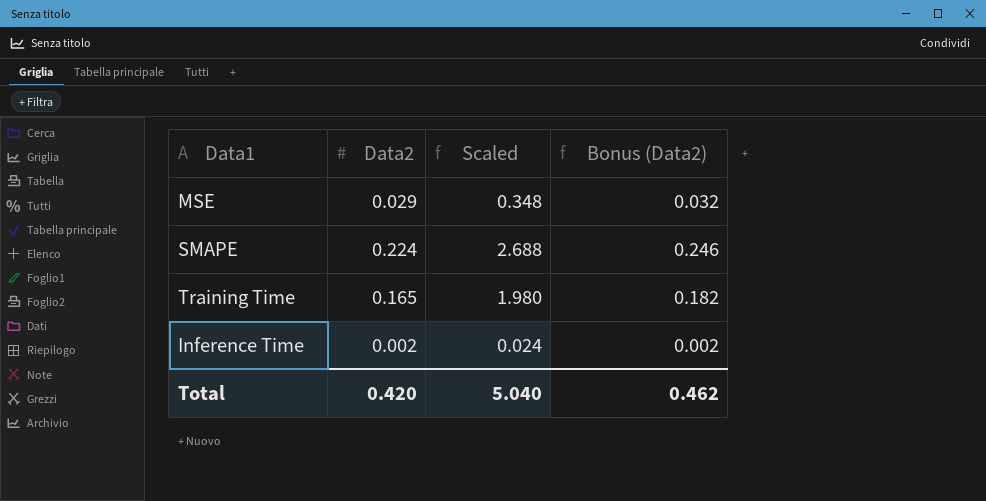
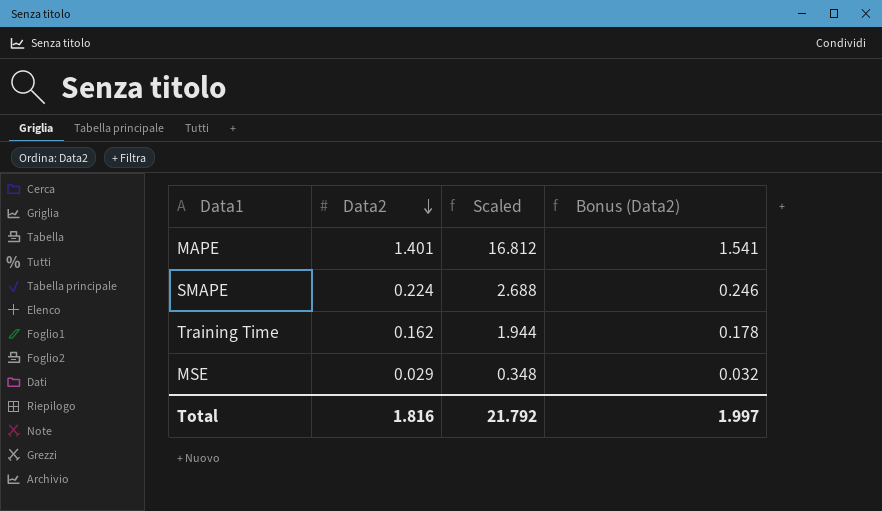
row order: none -> Data2 descending
row Inference Time: 0.002 | 0.024 | 0.002 -> none
row MAPE: none -> 1.401 | 16.812 | 1.541
Training Time | Data2: 0.165 -> 0.162
Training Time | Scaled: 1.980 -> 1.944
Training Time | Bonus (Data2): 0.182 -> 0.178
Total | Data2: 0.420 -> 1.816
Total | Scaled: 5.040 -> 21.792
Total | Bonus (Data2): 0.462 -> 1.997

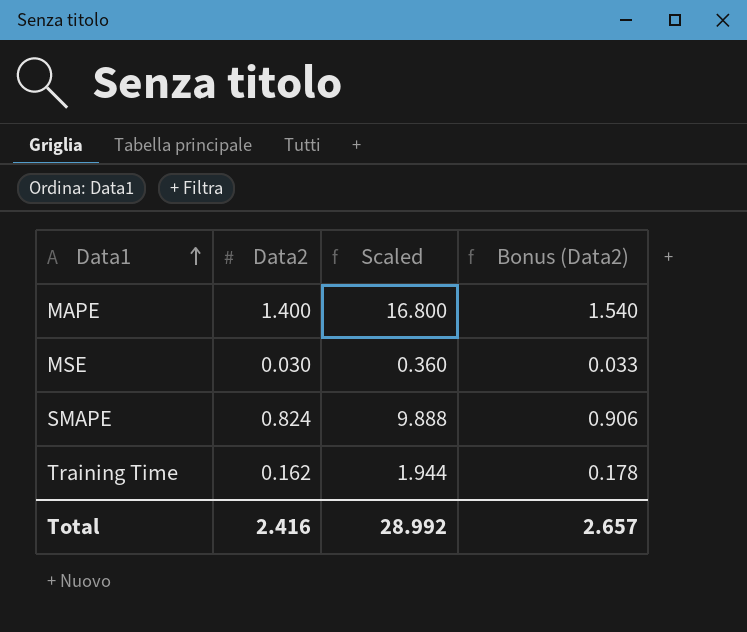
row order: Data2 descending -> Data1 ascending
MAPE | Data2: 1.401 -> 1.400
MAPE | Scaled: 16.812 -> 16.800
MAPE | Bonus (Data2): 1.541 -> 1.540
MSE | Data2: 0.029 -> 0.030
MSE | Scaled: 0.348 -> 0.360
MSE | Bonus (Data2): 0.032 -> 0.033
SMAPE | Data2: 0.224 -> 0.824
SMAPE | Scaled: 2.688 -> 9.888
SMAPE | Bonus (Data2): 0.246 -> 0.906
Total | Data2: 1.816 -> 2.416
Total | Scaled: 21.792 -> 28.992
Total | Bonus (Data2): 1.997 -> 2.657

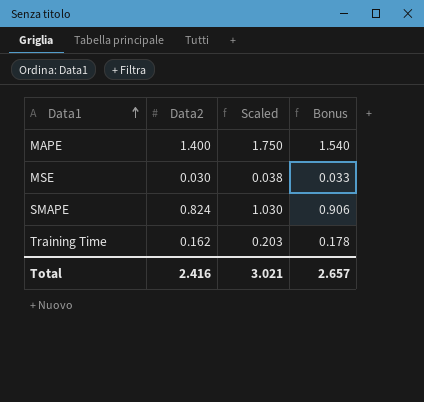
column Scaled | formula: [Data2] * 12 -> [Data2] * 1.25
column name: Bonus (Data2) -> Bonus
Total | Scaled: 28.992 -> 3.021

